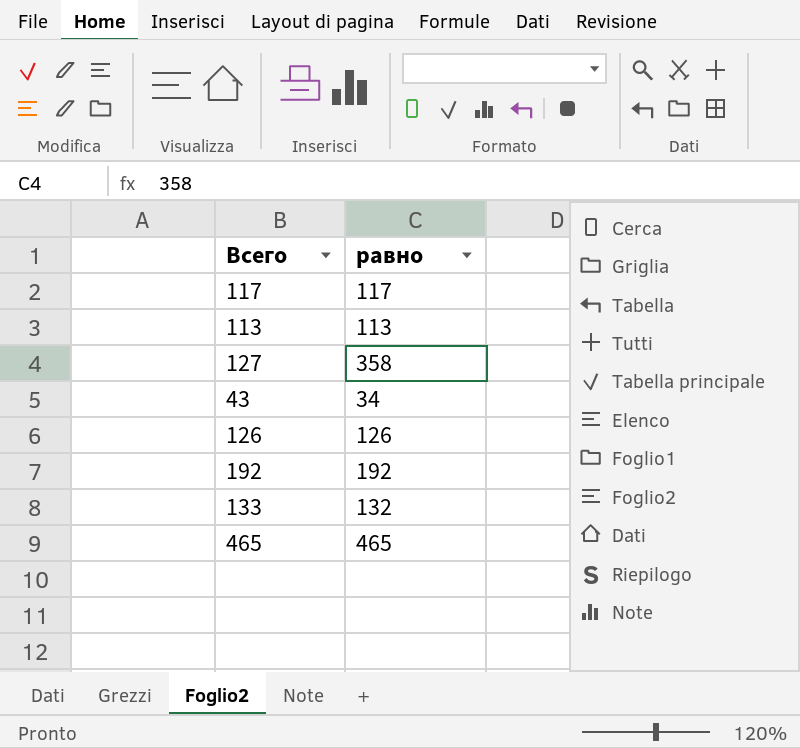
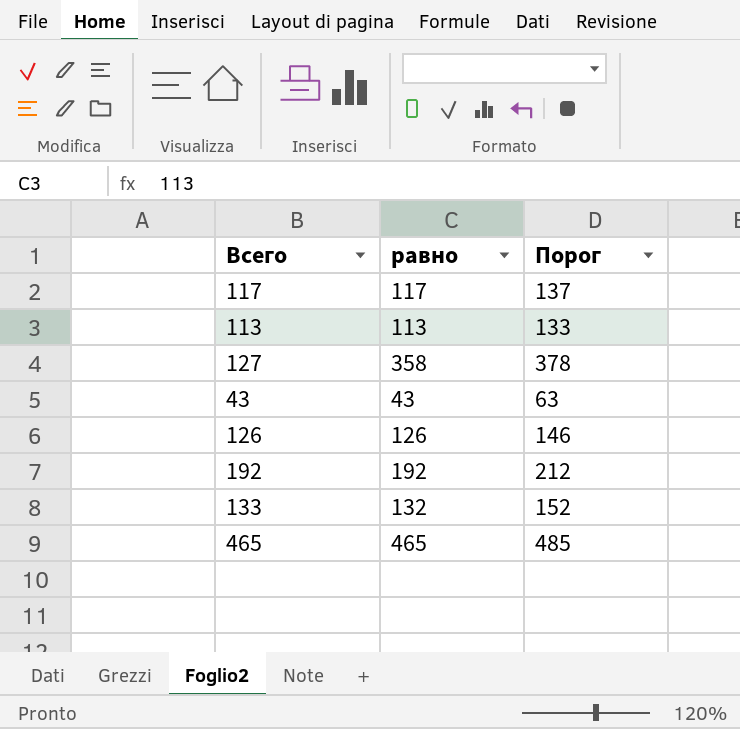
column Порог | formula: none -> [равно] + 20
43 | равно: 34 -> 43

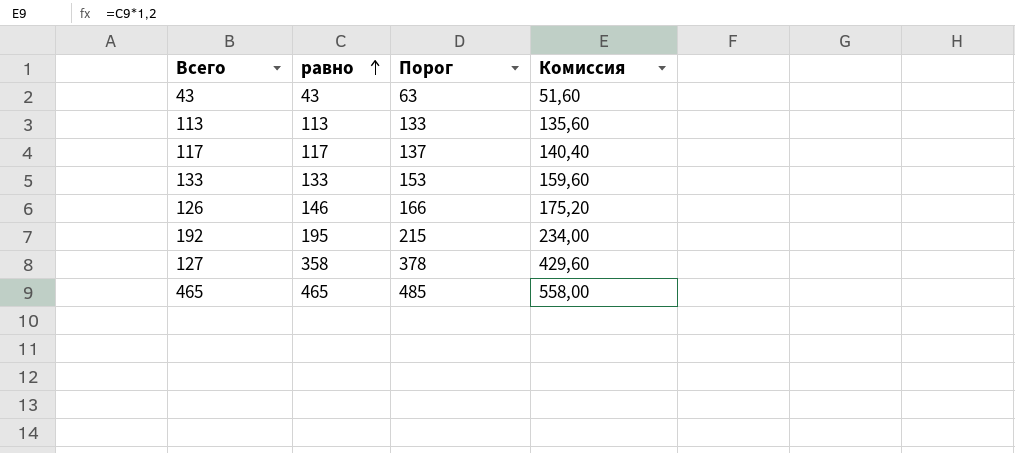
row order: none -> равно ascending
column Комиссия | formula: none -> [равно] * 1,2
133 | равно: 132 -> 133
133 | Порог: 152 -> 153
126 | равно: 126 -> 146
126 | Порог: 146 -> 166
192 | равно: 192 -> 195
192 | Порог: 212 -> 215

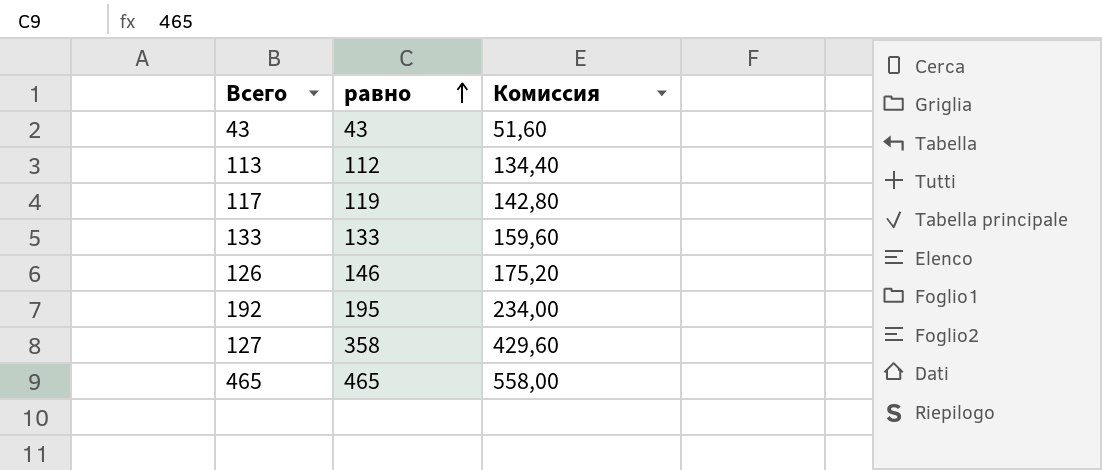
column Порог | formula: [равно] + 20 -> none
113 | равно: 113 -> 112
113 | Комиссия: 135,60 -> 134,40
117 | равно: 117 -> 119
117 | Комиссия: 140,40 -> 142,80

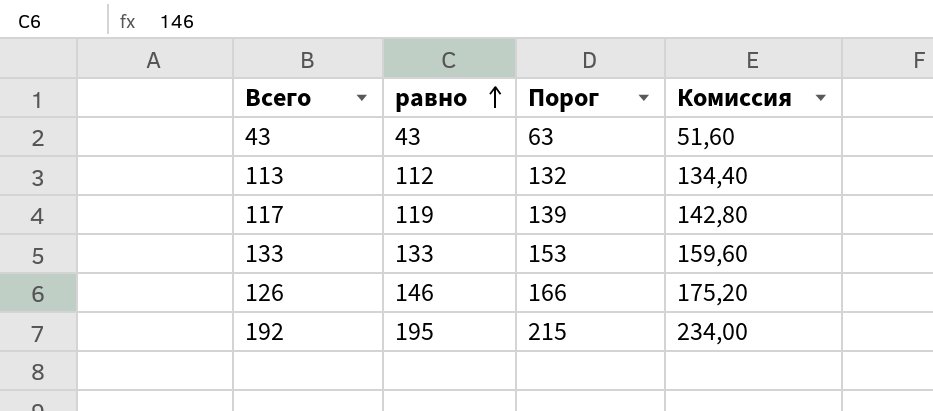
column Порог | formula: none -> [равно] + 20
row 127: 358 | 429,60 -> none
row 465: 465 | 558,00 -> none

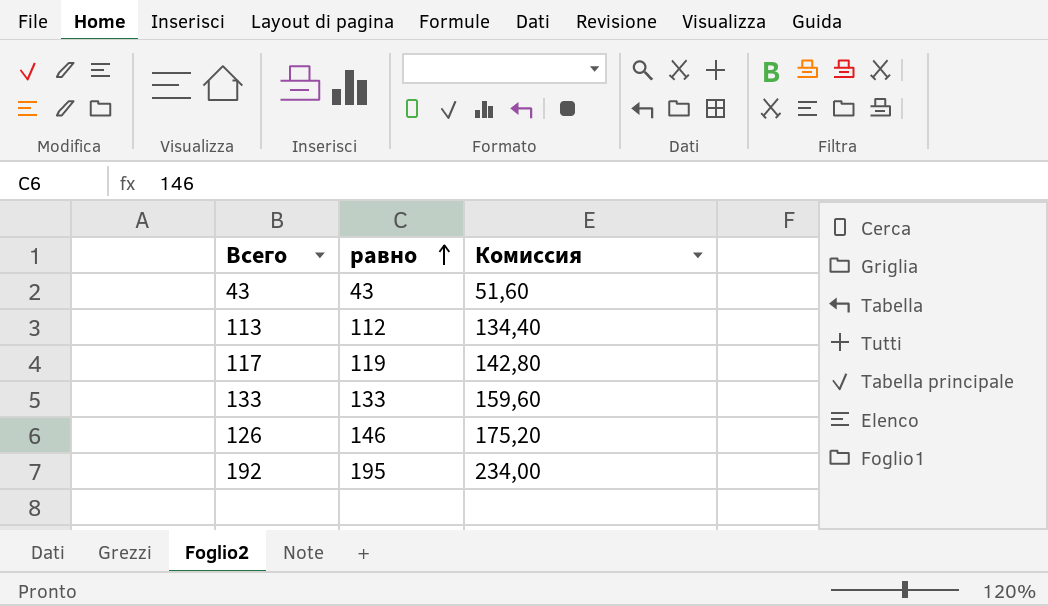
column Порог | formula: [равно] + 20 -> none

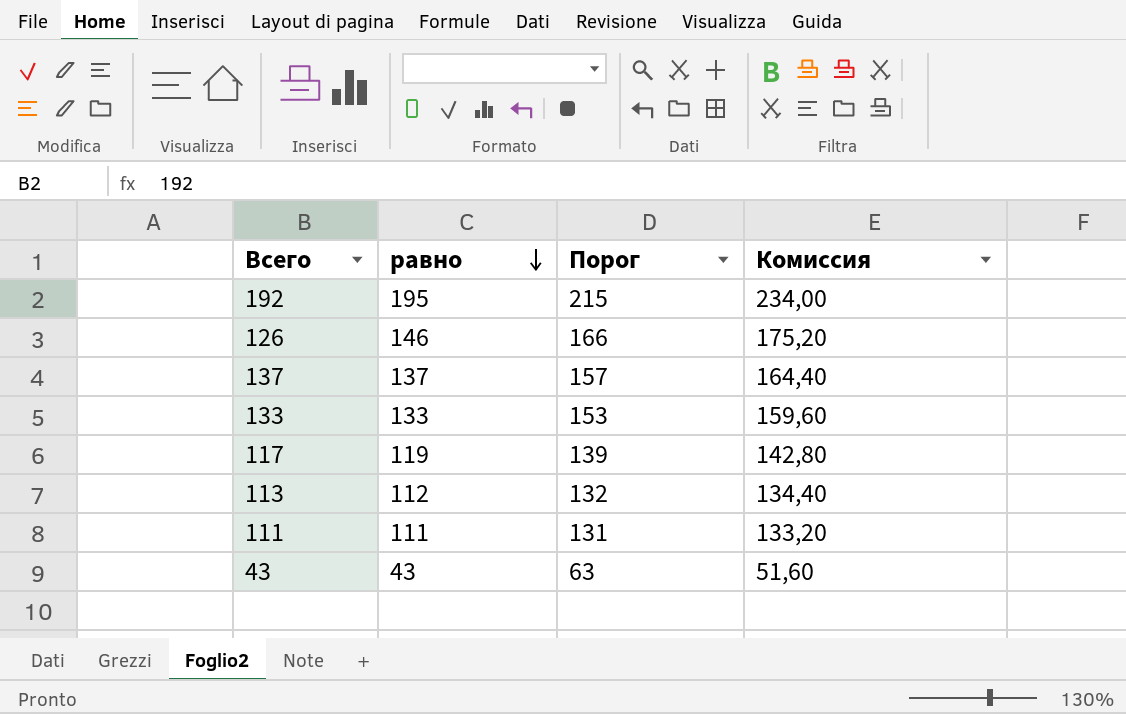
row order: равно ascending -> равно descending
column Порог | formula: none -> [равно] + 20
row 137: none -> 137 | 157 | 164,40
row 111: none -> 111 | 131 | 133,20

